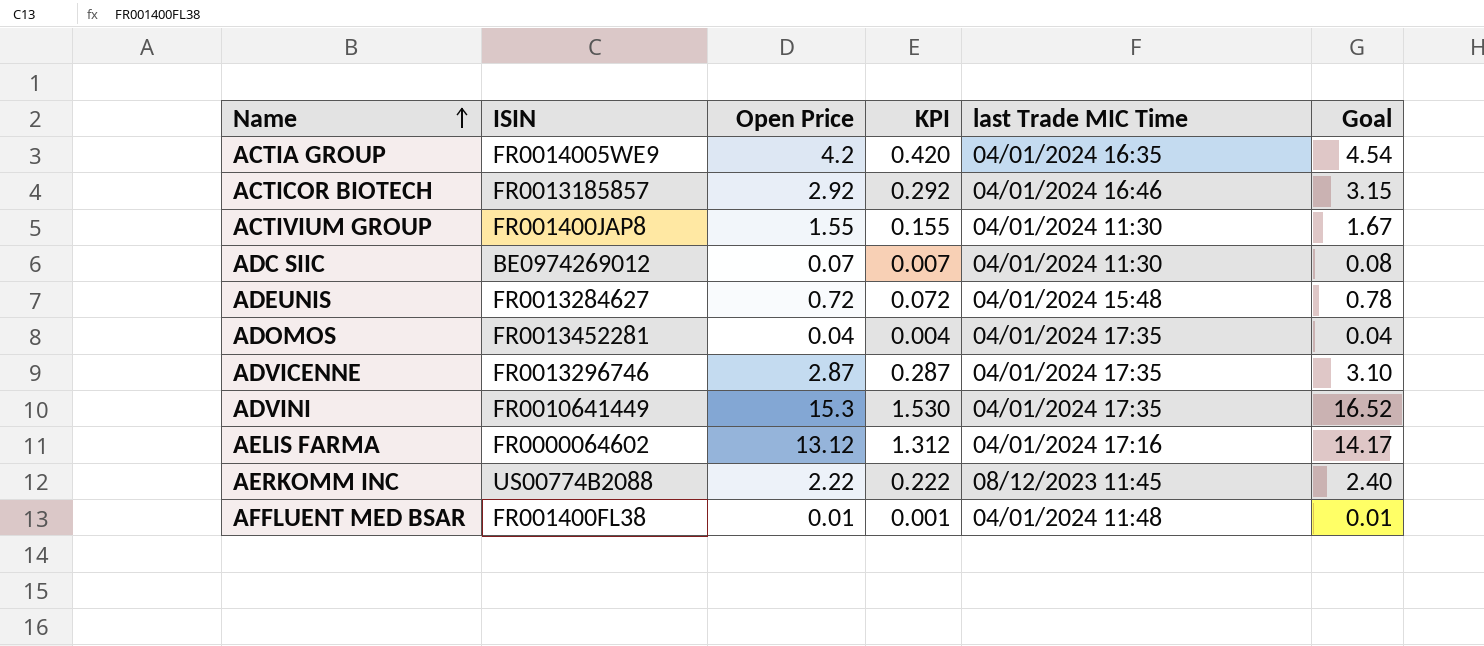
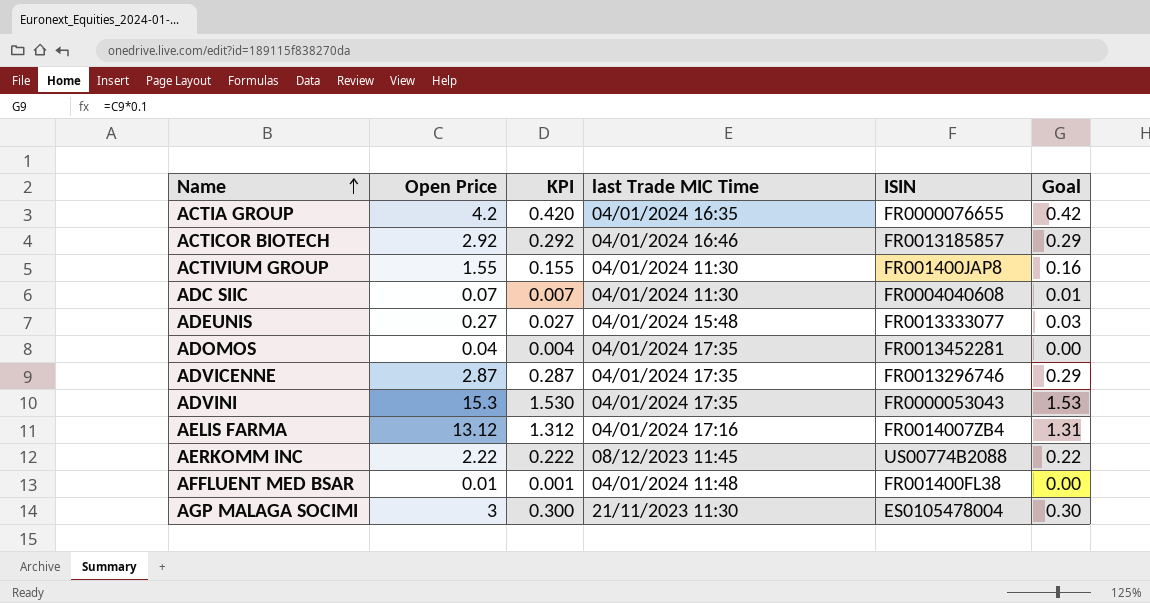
column ISIN | position: 2 -> 5
column Goal | formula: [Open Price] * 1.08 -> [Open Price] * 0.1
ACTIA GROUP | ISIN: FR0014005WE9 -> FR0000076655
ADC SIIC | ISIN: BE0974269012 -> FR0004040608
ADEUNIS | Open Price: 0.72 -> 0.27
ADEUNIS | KPI: 0.072 -> 0.027
ADEUNIS | ISIN: FR0013284627 -> FR0013333077
ADVINI | ISIN: FR0010641449 -> FR0000053043
AELIS FARMA | ISIN: FR0000064602 -> FR0014007ZB4
row AGP MALAGA SOCIMI: none -> 3 | 0.300 | 21/11/2023 11:30 | ES0105478004 | 0.30

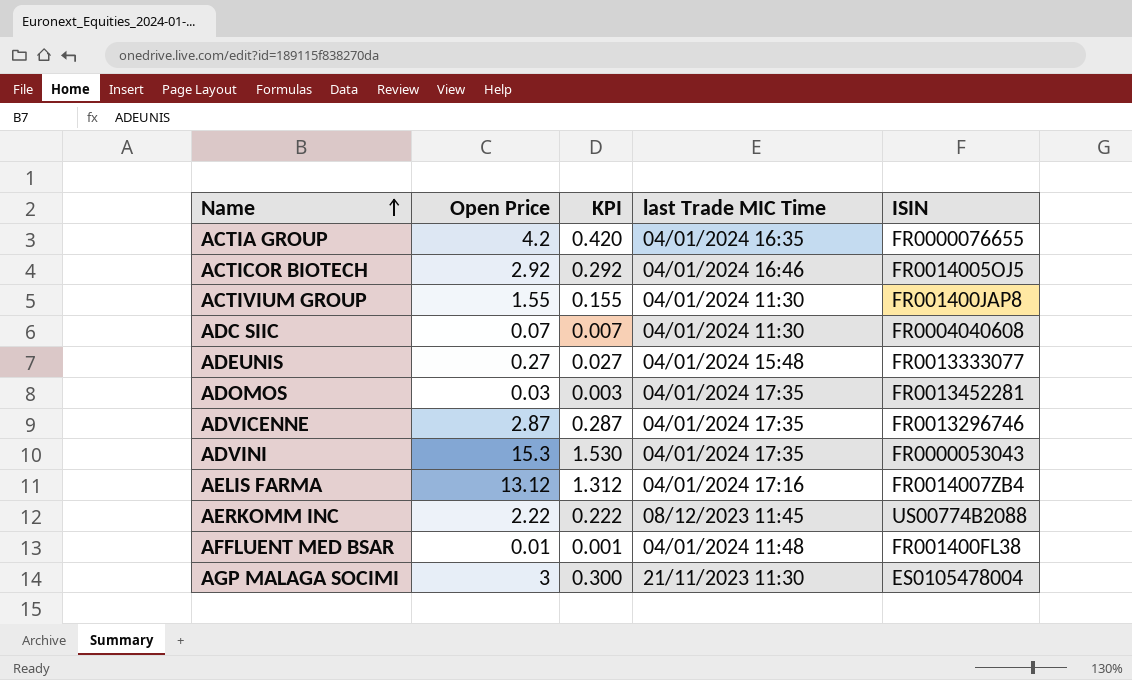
column Goal | formula: [Open Price] * 0.1 -> none
ACTICOR BIOTECH | ISIN: FR0013185857 -> FR0014005OJ5
ADOMOS | Open Price: 0.04 -> 0.03
ADOMOS | KPI: 0.004 -> 0.003

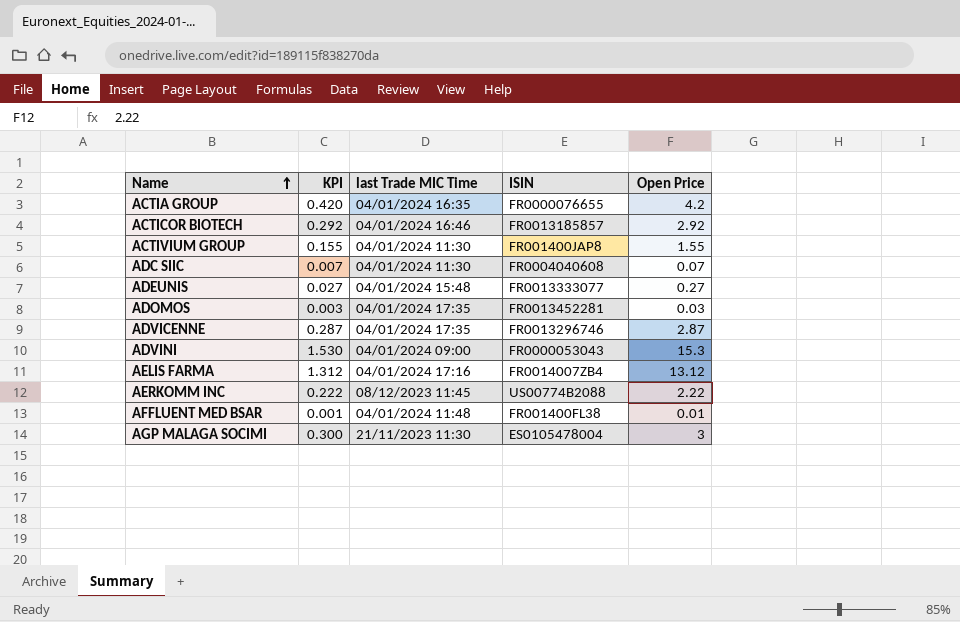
column Open Price | position: 2 -> 5
ACTICOR BIOTECH | ISIN: FR0014005OJ5 -> FR0013185857
ADVINI | last Trade MIC Time: 04/01/2024 17:35 -> 04/01/2024 09:00

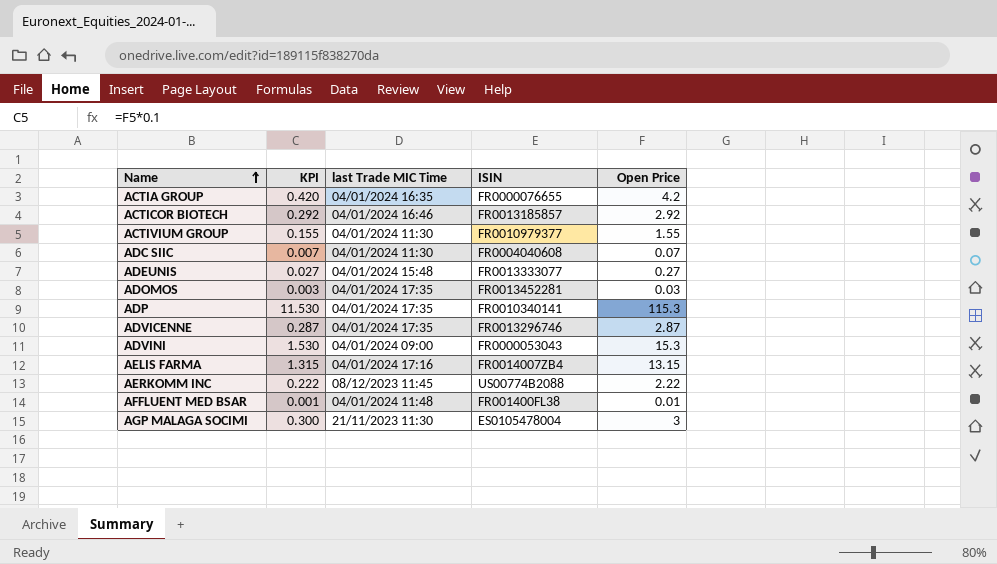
ACTIVIUM GROUP | ISIN: FR001400JAP8 -> FR0010979377
row ADP: none -> 11.530 | 04/01/2024 17:35 | FR0010340141 | 115.3
AELIS FARMA | KPI: 1.312 -> 1.315
AELIS FARMA | Open Price: 13.12 -> 13.15

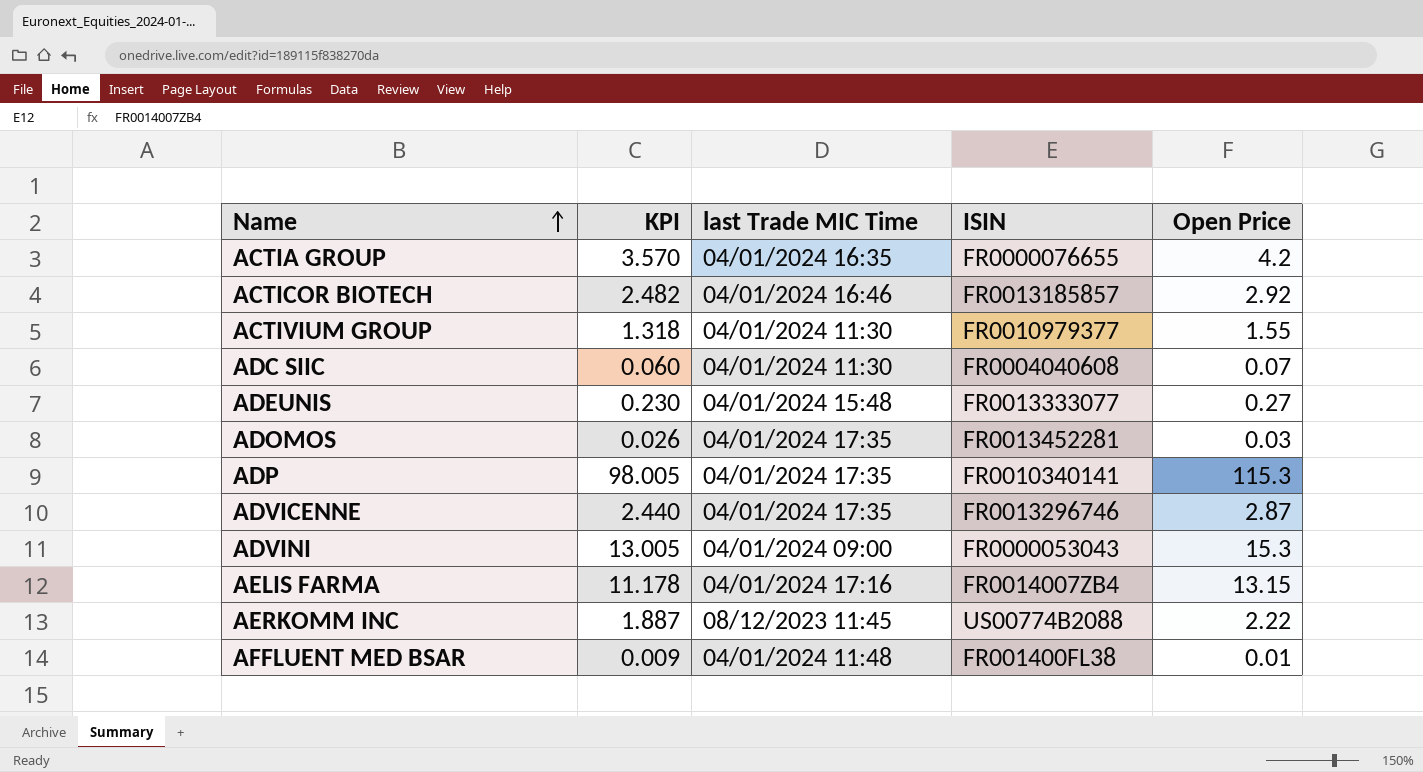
column KPI | formula: [Open Price] * 0.1 -> [Open Price] * 0.85
row AGP MALAGA SOCIMI: 0.300 | 21/11/2023 11:30 | ES0105478004 | 3 -> none

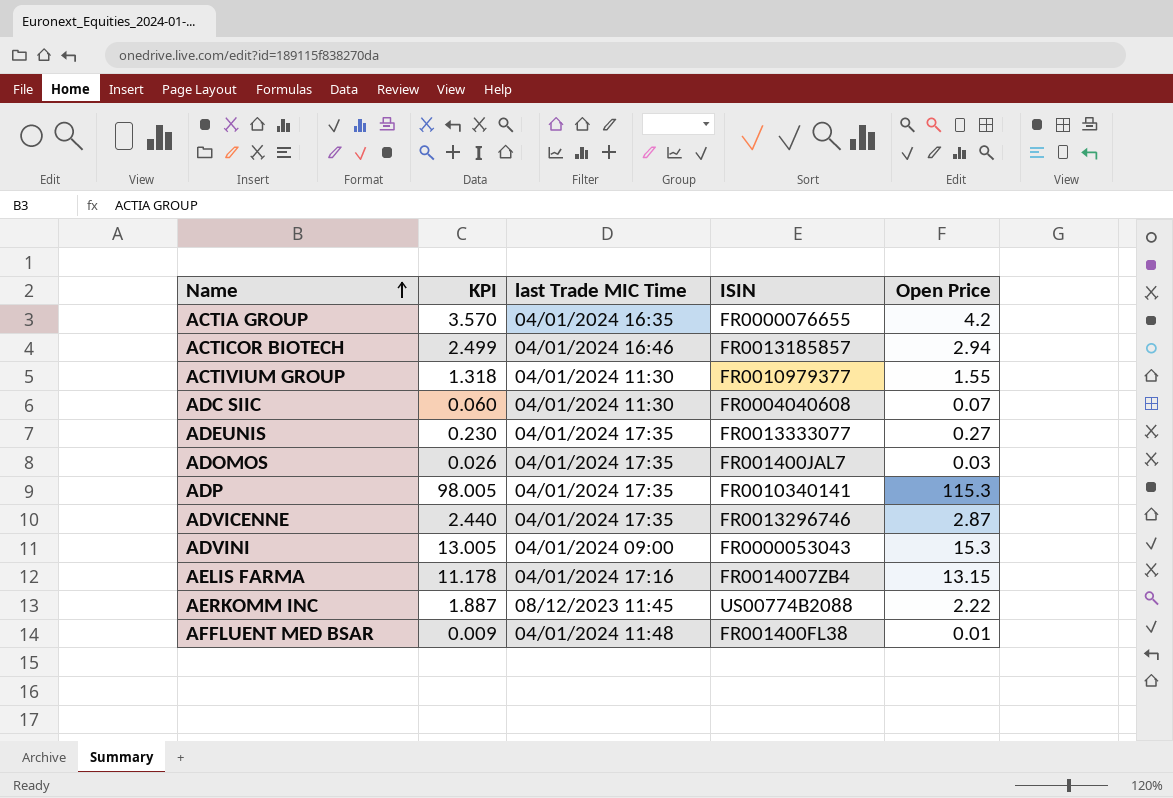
ACTICOR BIOTECH | KPI: 2.482 -> 2.499
ACTICOR BIOTECH | Open Price: 2.92 -> 2.94
ADEUNIS | last Trade MIC Time: 04/01/2024 15:48 -> 04/01/2024 17:35
ADOMOS | ISIN: FR0013452281 -> FR001400JAL7

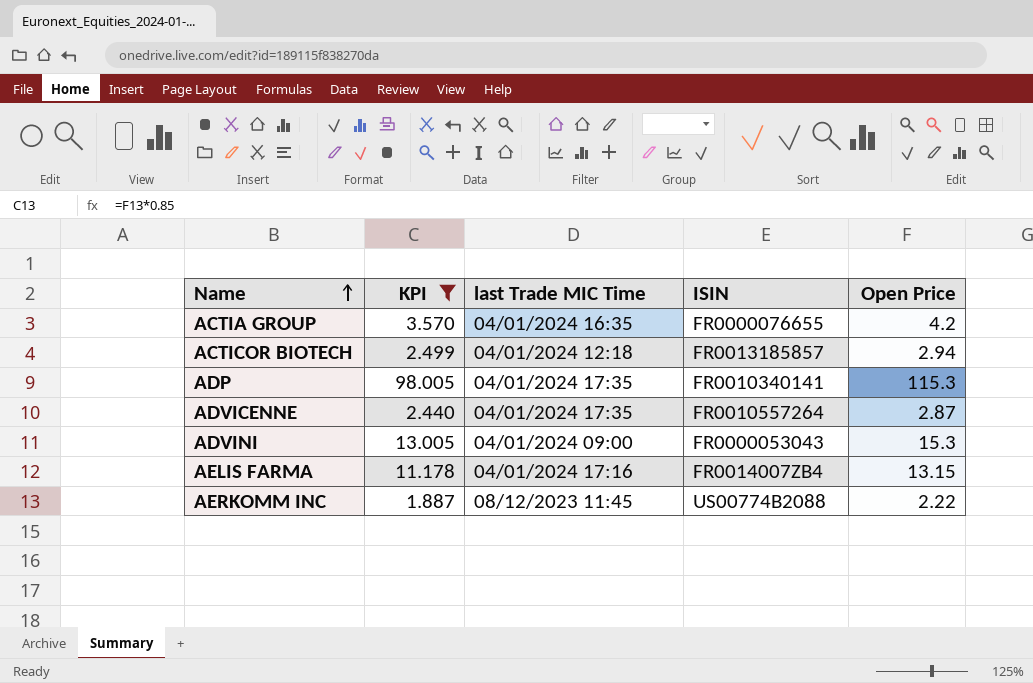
filter: none -> KPI >= 1.887
ACTICOR BIOTECH | last Trade MIC Time: 04/01/2024 16:46 -> 04/01/2024 12:18
ADVICENNE | ISIN: FR0013296746 -> FR0010557264

